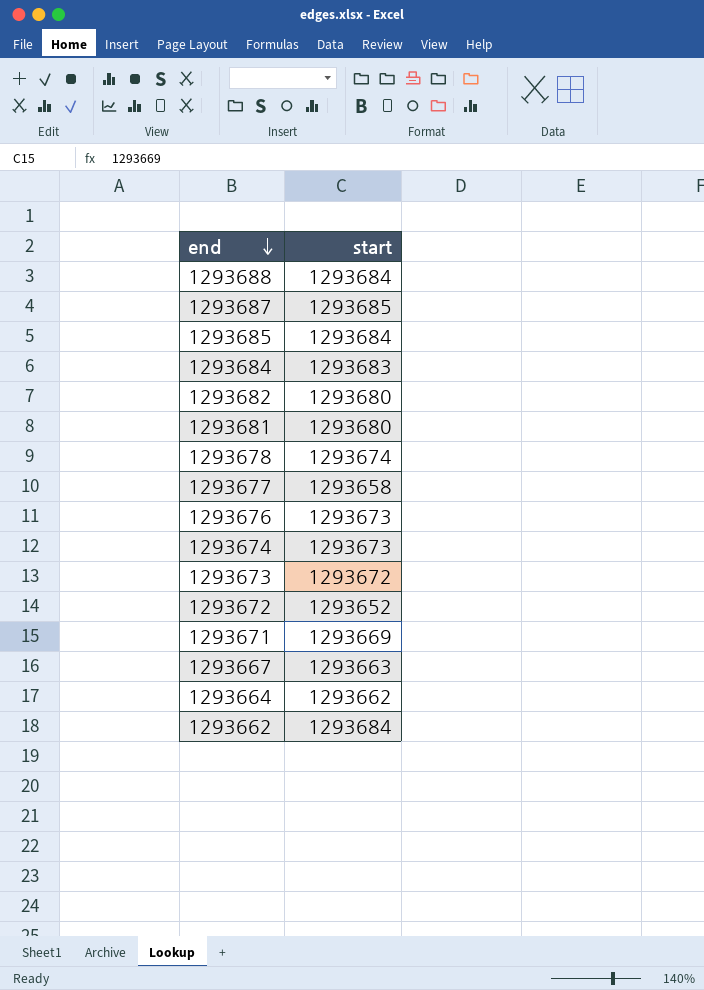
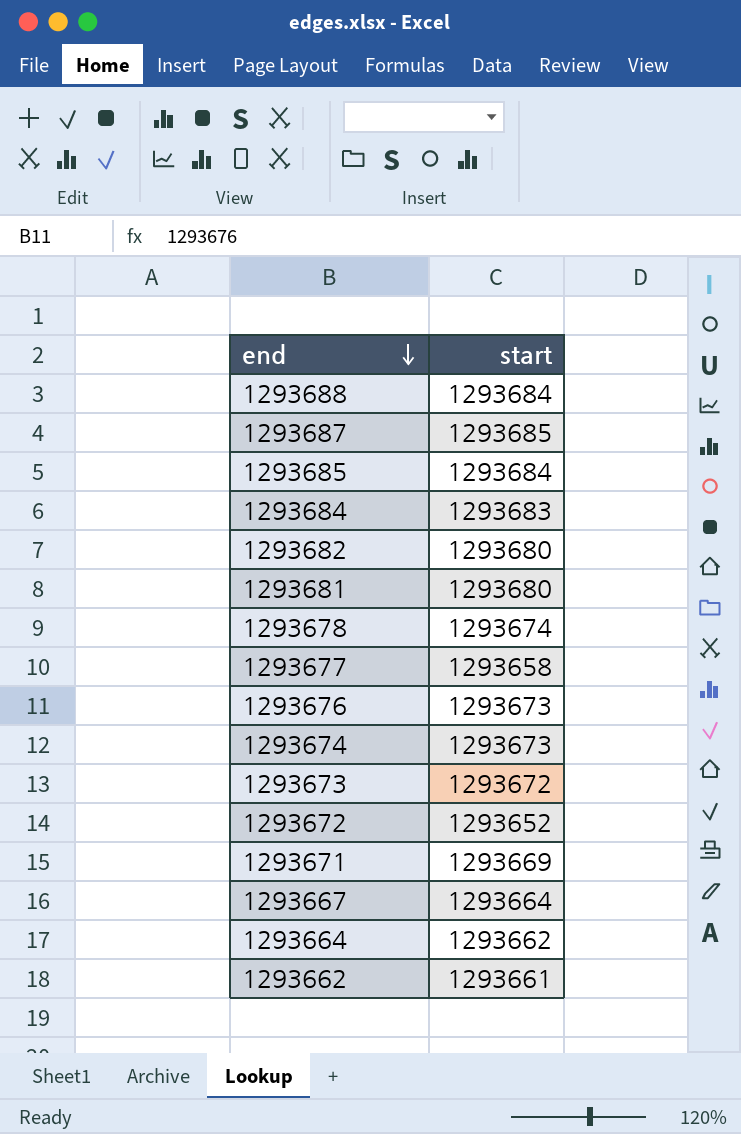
1293667 | start: 1293663 -> 1293664
1293662 | start: 1293684 -> 1293661

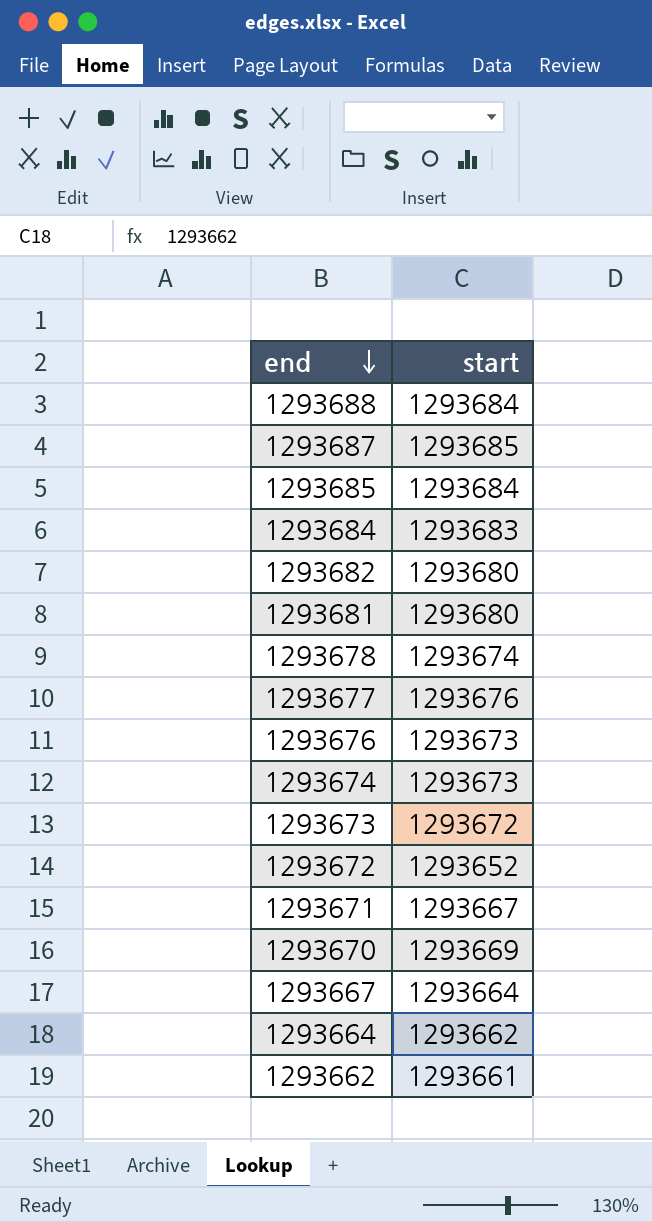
1293677 | start: 1293658 -> 1293676
1293671 | start: 1293669 -> 1293667
row 1293670: none -> 1293669

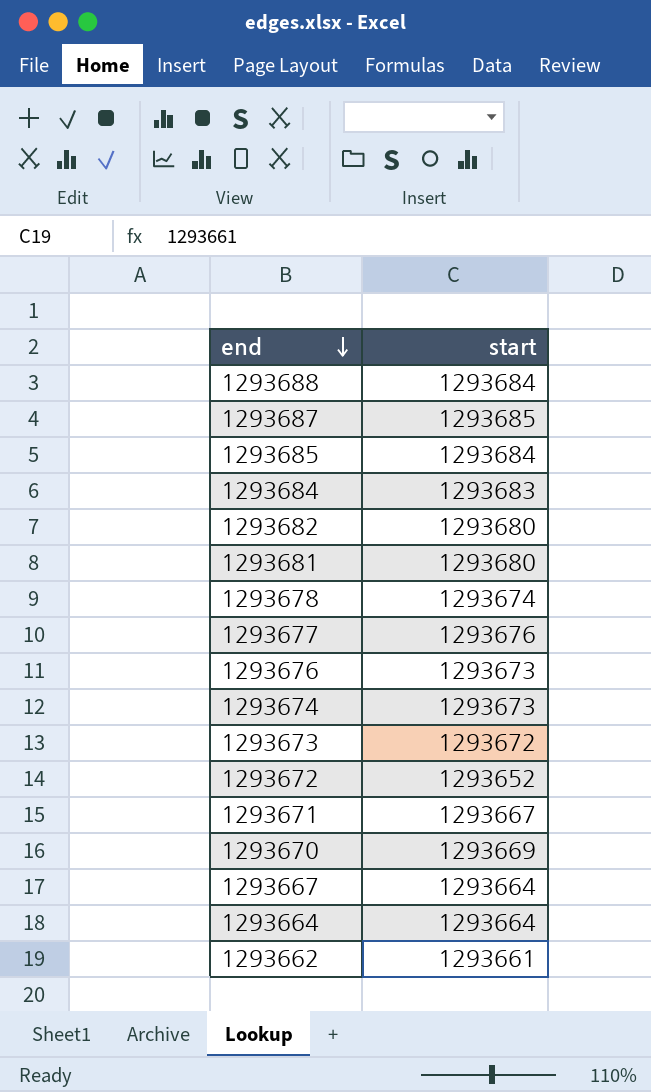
1293664 | start: 1293662 -> 1293664

